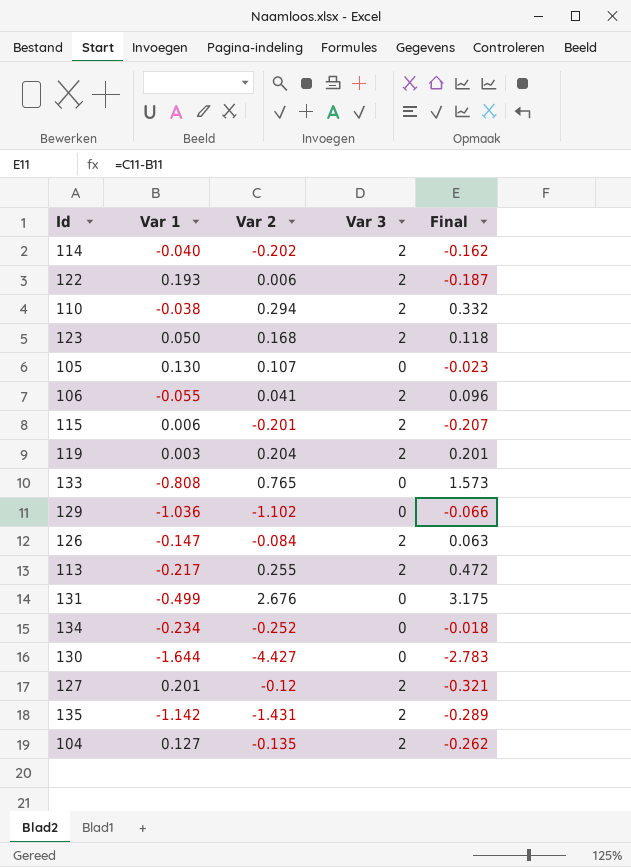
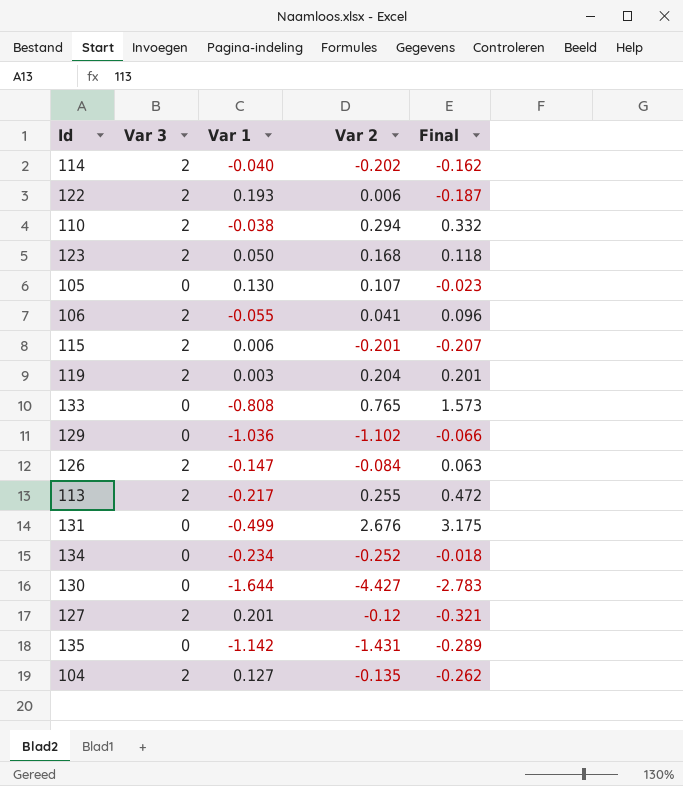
column Var 3 | position: 4 -> 2
135 | Var 3: 2 -> 0

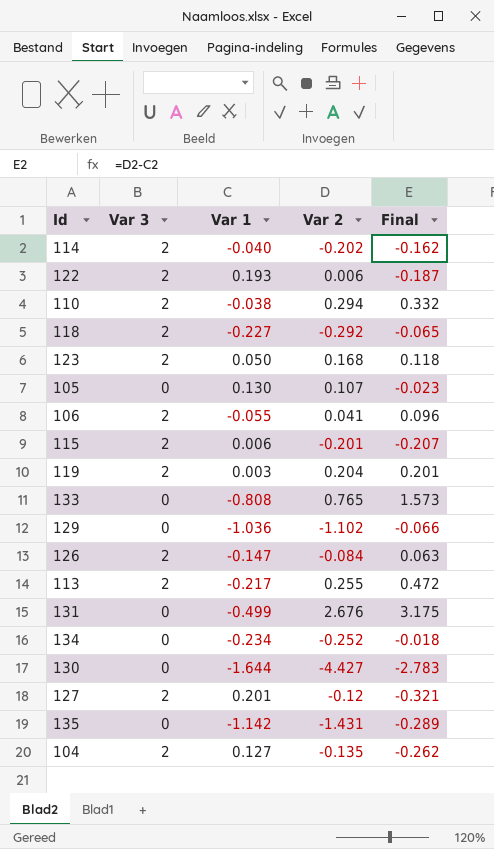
row 118: none -> 2 | -0.227 | -0.292 | -0.065

